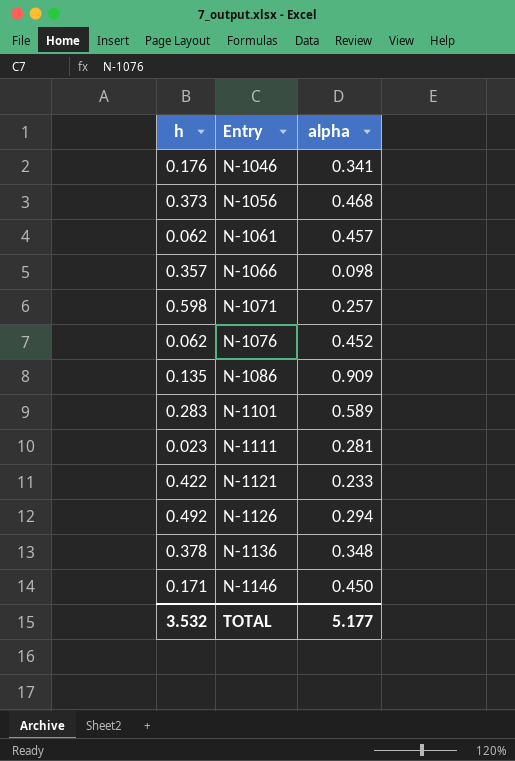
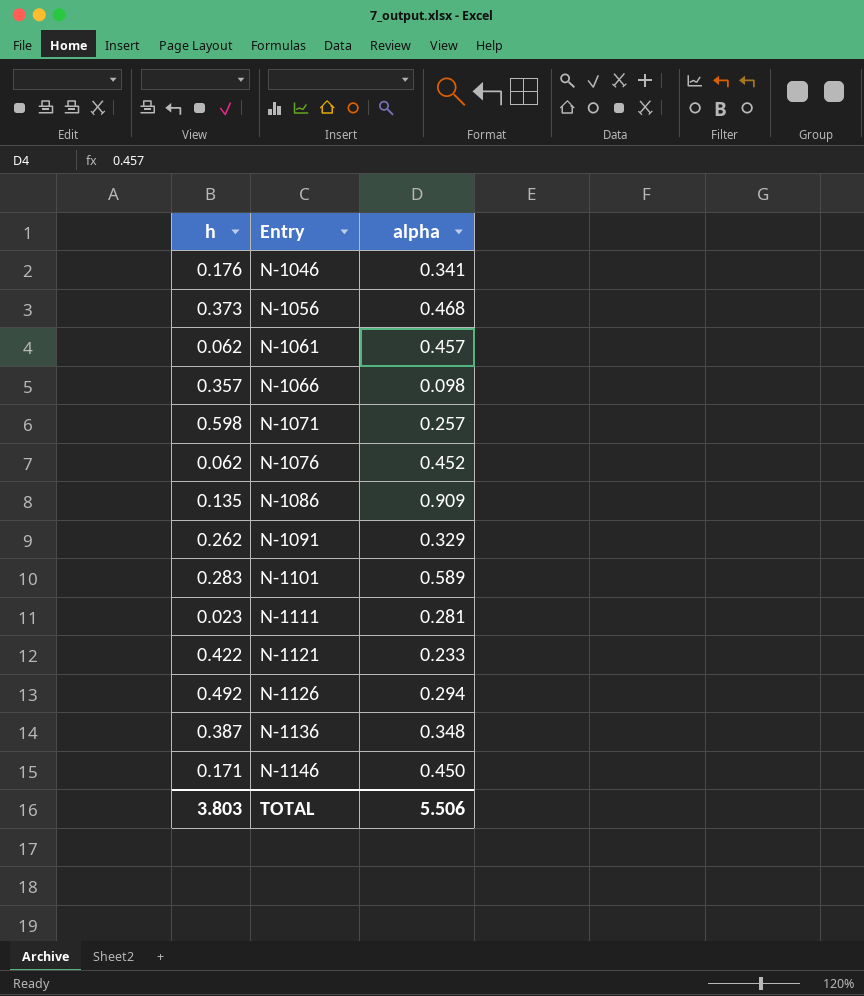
row N-1091: none -> 0.262 | 0.329
N-1136 | h: 0.378 -> 0.387
TOTAL | h: 3.532 -> 3.803
TOTAL | alpha: 5.177 -> 5.506

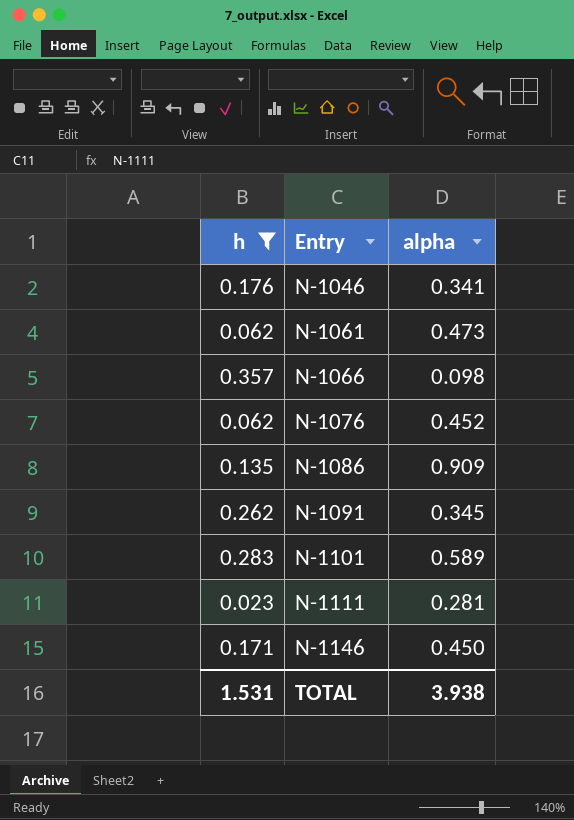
filter: none -> h <= 0.357
N-1061 | alpha: 0.457 -> 0.473
N-1091 | alpha: 0.329 -> 0.345
TOTAL | h: 3.803 -> 1.531
TOTAL | alpha: 5.506 -> 3.938

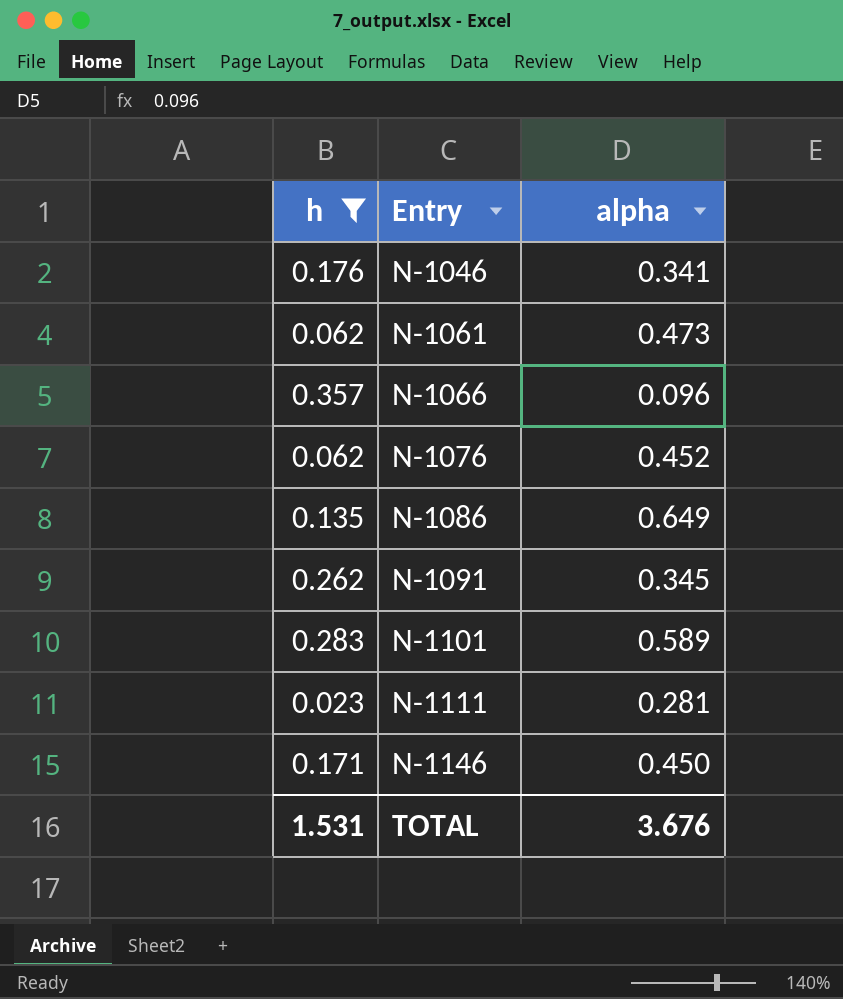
N-1066 | alpha: 0.098 -> 0.096
N-1086 | alpha: 0.909 -> 0.649
TOTAL | alpha: 3.938 -> 3.676

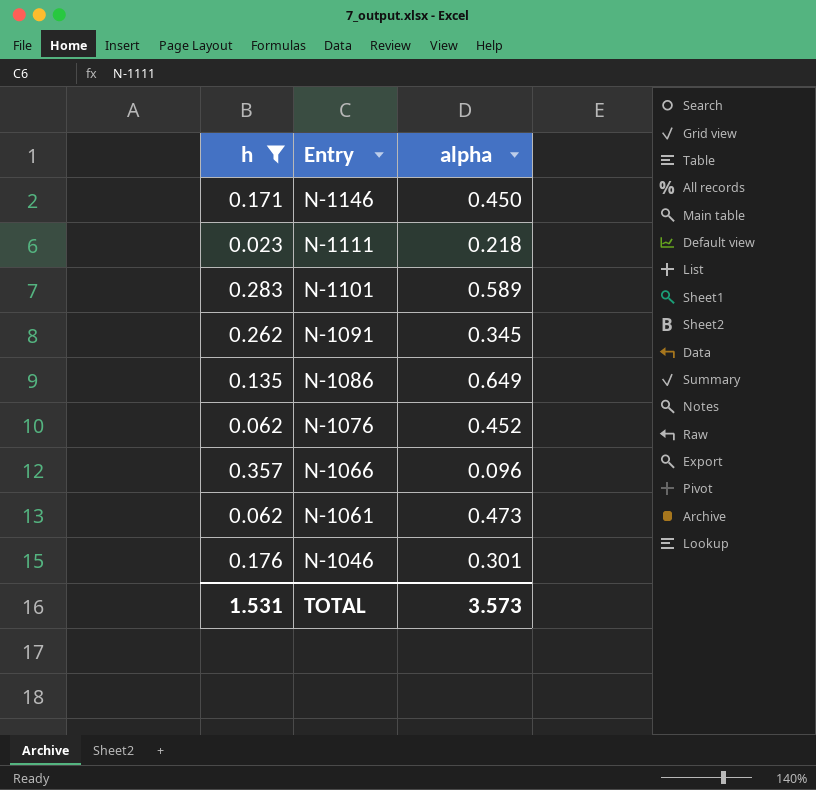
row order: Entry ascending -> Entry descending
N-1111 | alpha: 0.281 -> 0.218
N-1046 | alpha: 0.341 -> 0.301
TOTAL | alpha: 3.676 -> 3.573

